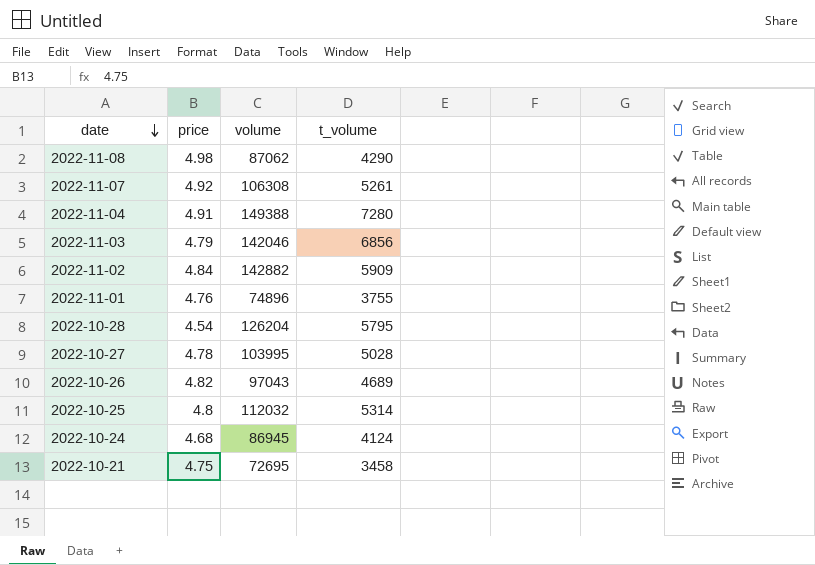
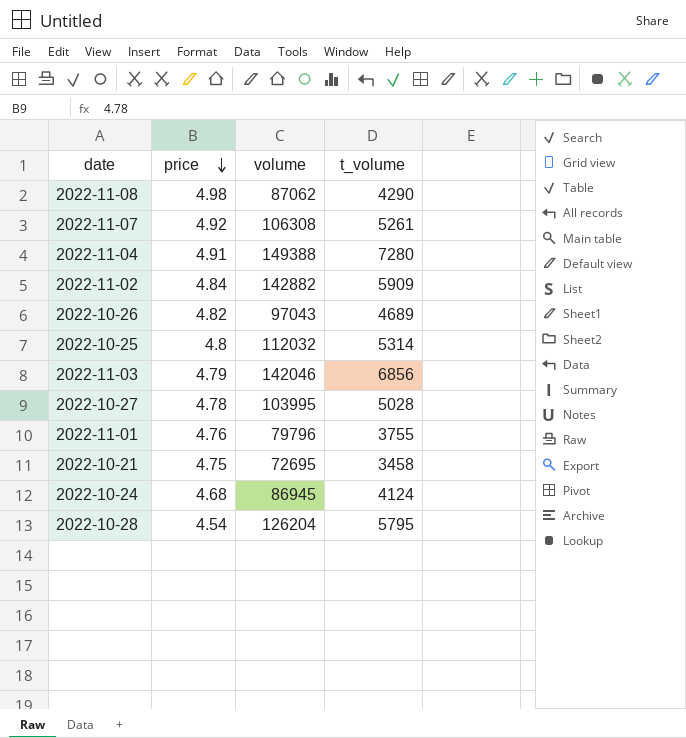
row order: date descending -> price descending
2022-11-01 | volume: 74896 -> 79796

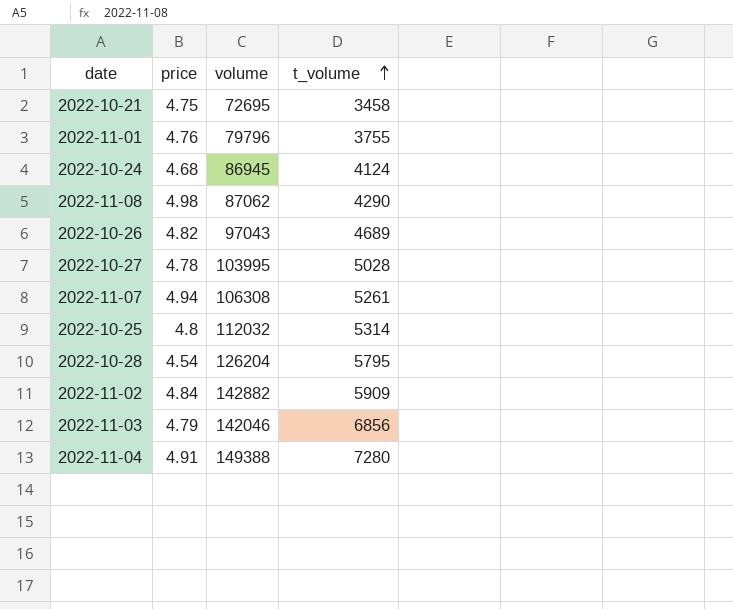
row order: price descending -> t_volume ascending
2022-11-07 | price: 4.92 -> 4.94

